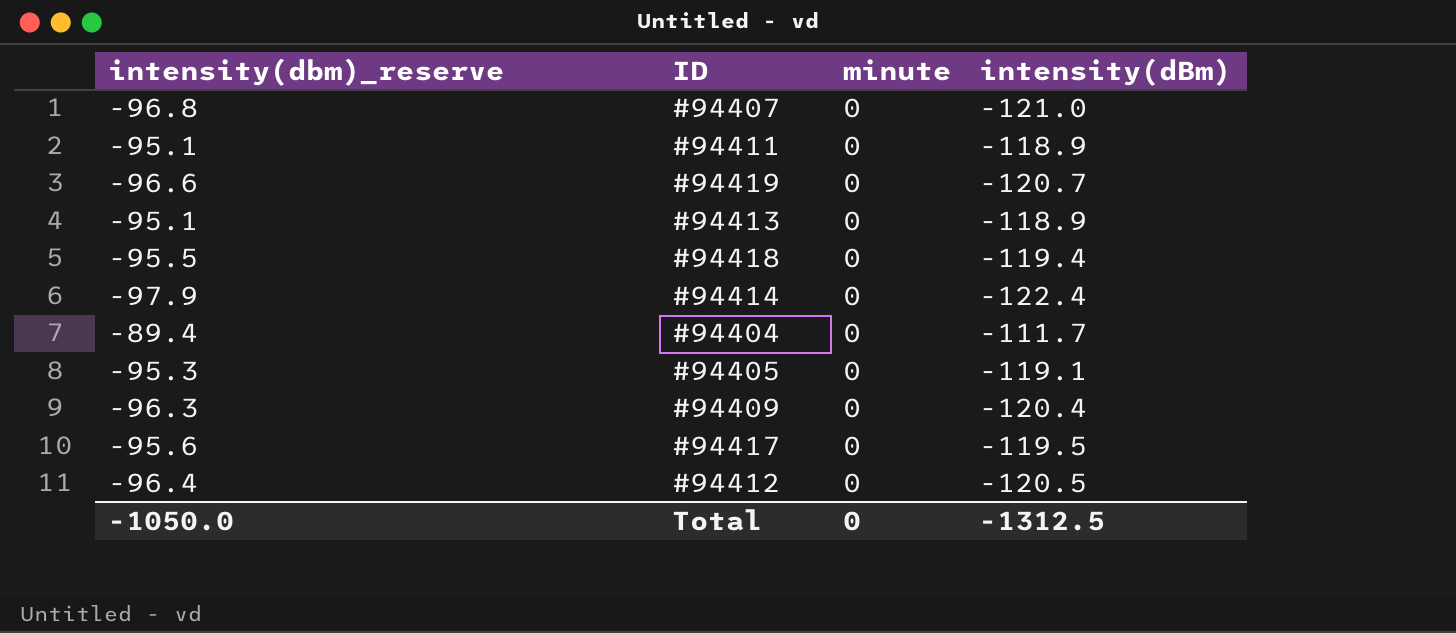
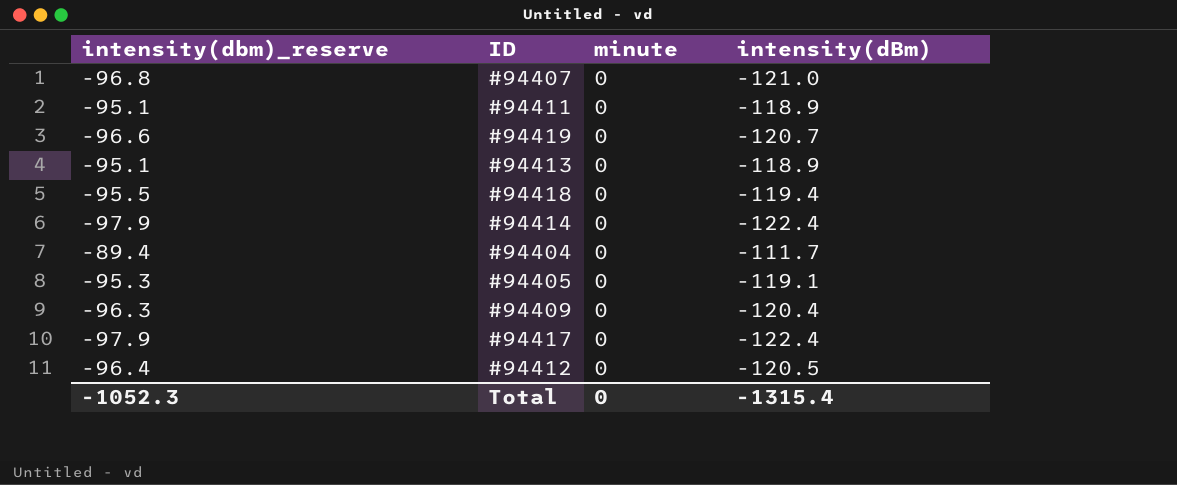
#94417 | intensity(dbm)_reserve: -95.6 -> -97.9
#94417 | intensity(dBm): -119.5 -> -122.4
Total | intensity(dbm)_reserve: -1050.0 -> -1052.3
Total | intensity(dBm): -1312.5 -> -1315.4

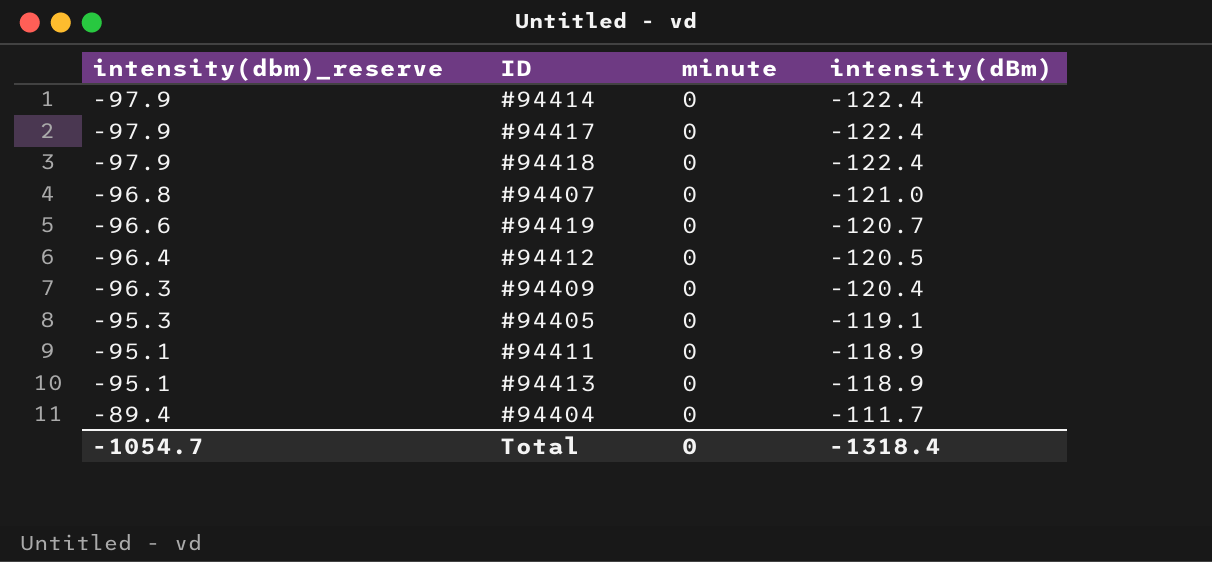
row order: none -> intensity(dbm)_reserve ascending
#94418 | intensity(dbm)_reserve: -95.5 -> -97.9
#94418 | intensity(dBm): -119.4 -> -122.4
Total | intensity(dbm)_reserve: -1052.3 -> -1054.7
Total | intensity(dBm): -1315.4 -> -1318.4

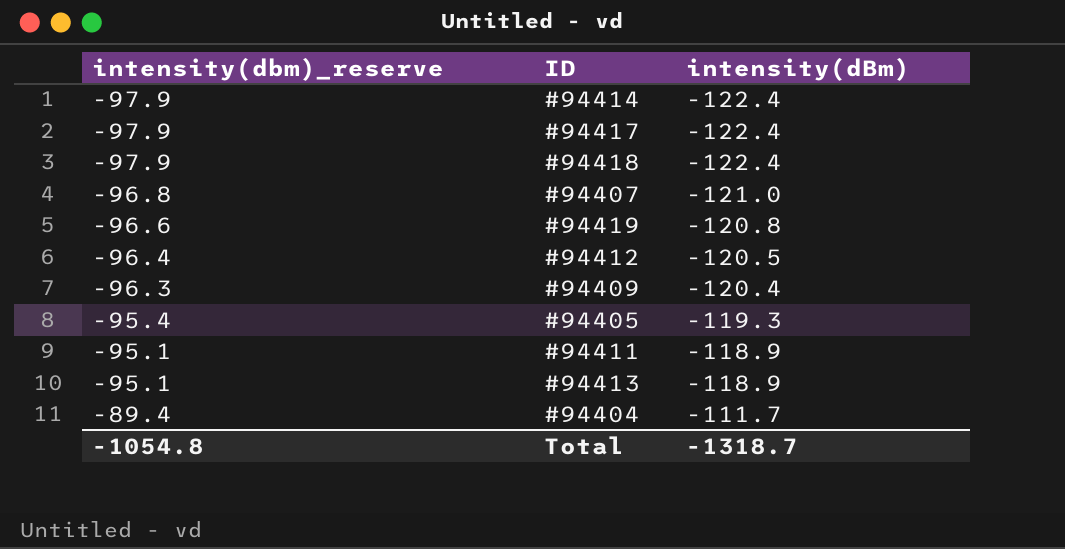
column minute | position: 3 -> none
#94419 | intensity(dBm): -120.7 -> -120.8
#94405 | intensity(dbm)_reserve: -95.3 -> -95.4
#94405 | intensity(dBm): -119.1 -> -119.3
Total | intensity(dbm)_reserve: -1054.7 -> -1054.8
Total | intensity(dBm): -1318.4 -> -1318.7

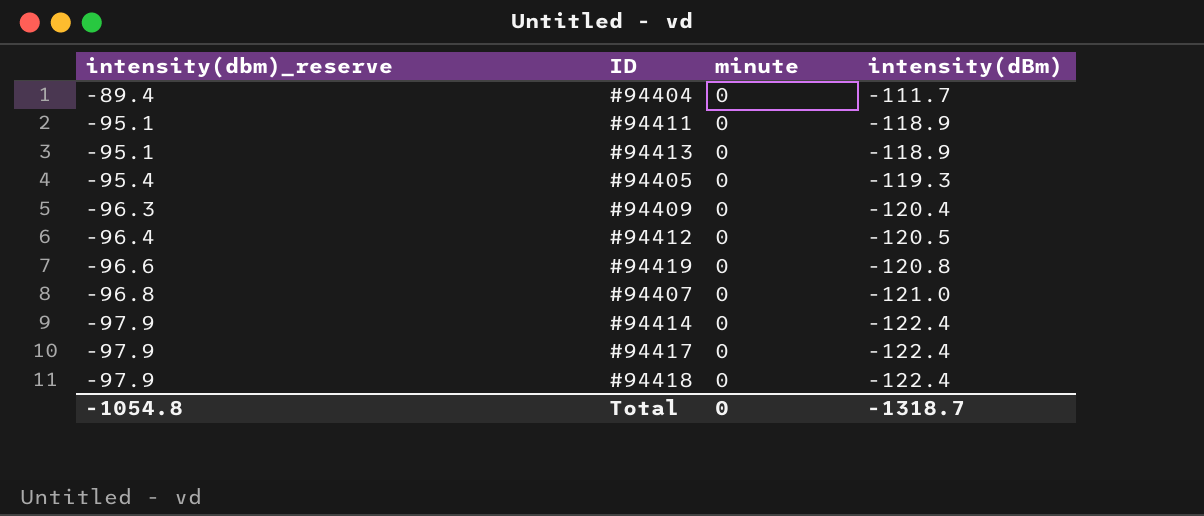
row order: intensity(dbm)_reserve ascending -> intensity(dbm)_reserve descending
column minute | position: none -> 3

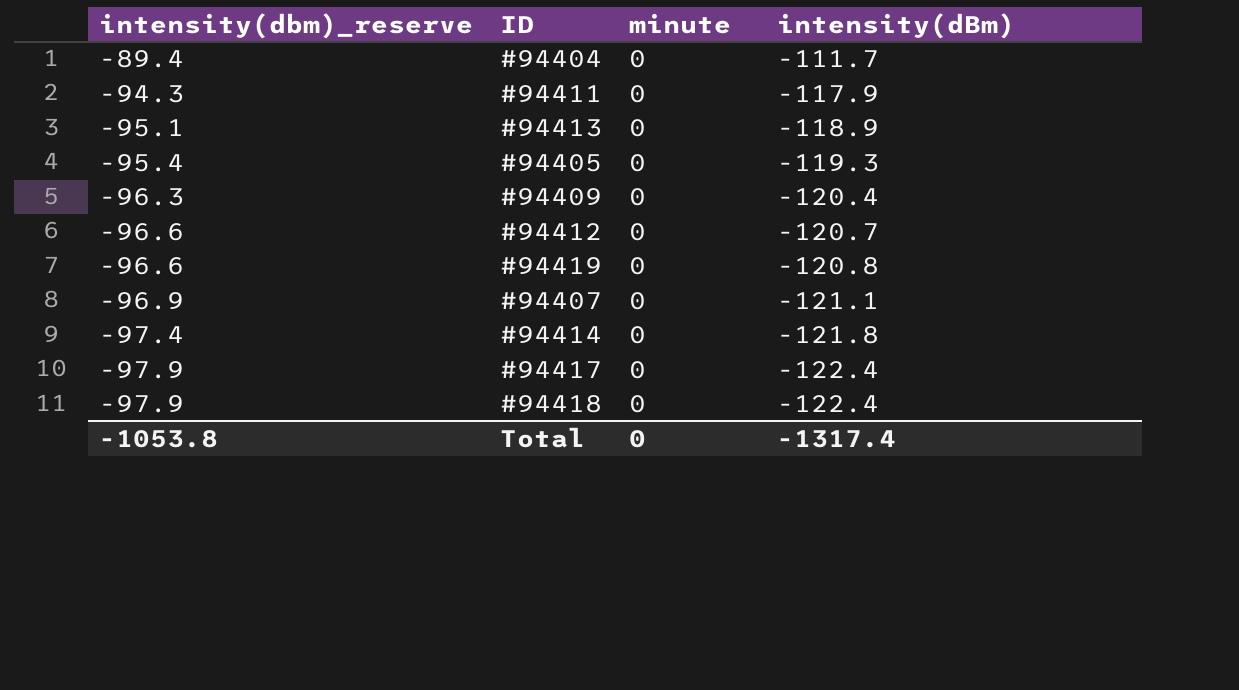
#94411 | intensity(dbm)_reserve: -95.1 -> -94.3
#94411 | intensity(dBm): -118.9 -> -117.9
#94412 | intensity(dbm)_reserve: -96.4 -> -96.6
#94412 | intensity(dBm): -120.5 -> -120.7
#94407 | intensity(dbm)_reserve: -96.8 -> -96.9
#94407 | intensity(dBm): -121.0 -> -121.1
#94414 | intensity(dbm)_reserve: -97.9 -> -97.4
#94414 | intensity(dBm): -122.4 -> -121.8
Total | intensity(dbm)_reserve: -1054.8 -> -1053.8
Total | intensity(dBm): -1318.7 -> -1317.4

